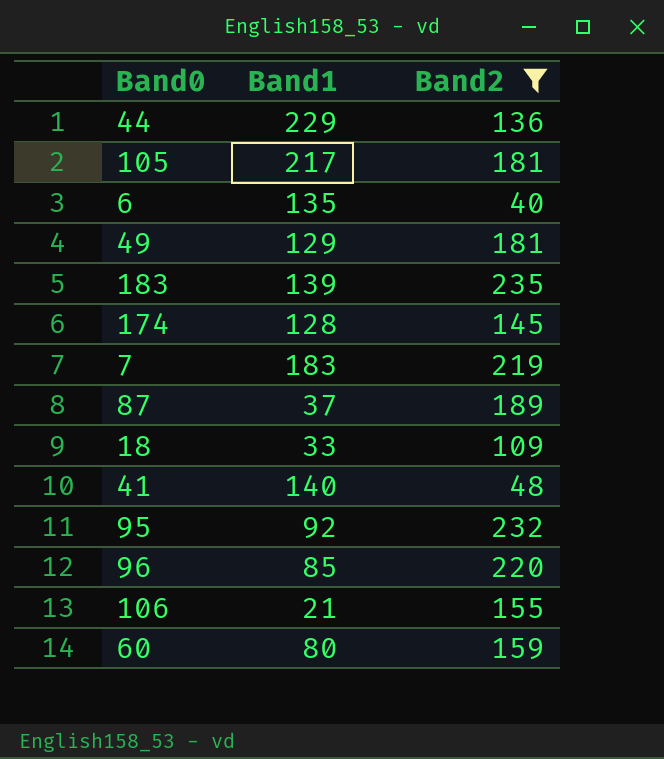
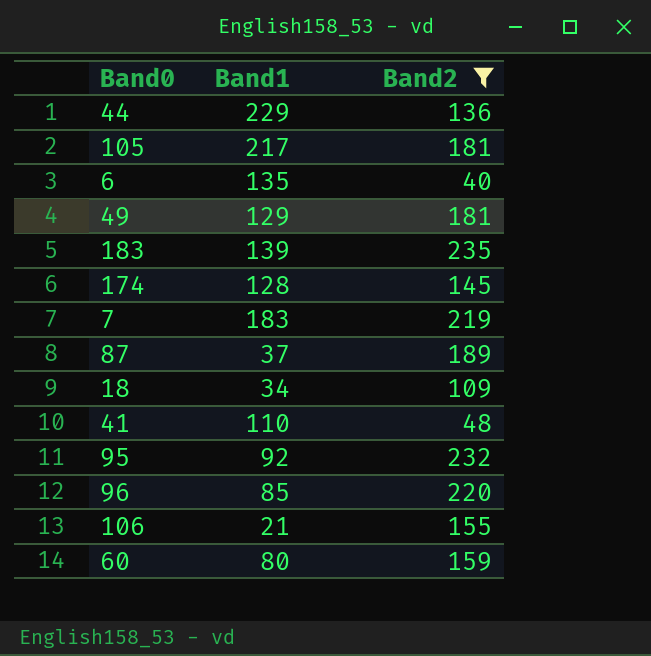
18 | Band1: 33 -> 34
41 | Band1: 140 -> 110

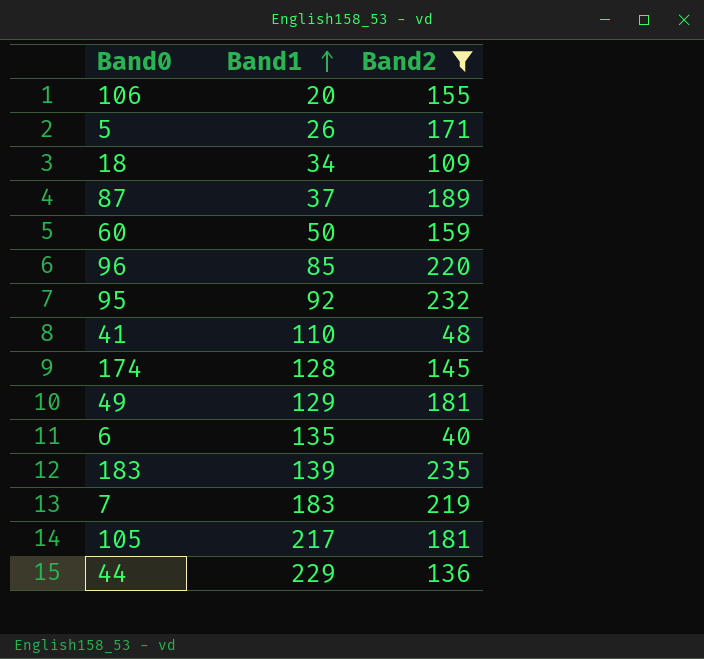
row order: none -> Band1 ascending
106 | Band1: 21 -> 20
row 5: none -> 26 | 171
60 | Band1: 80 -> 50

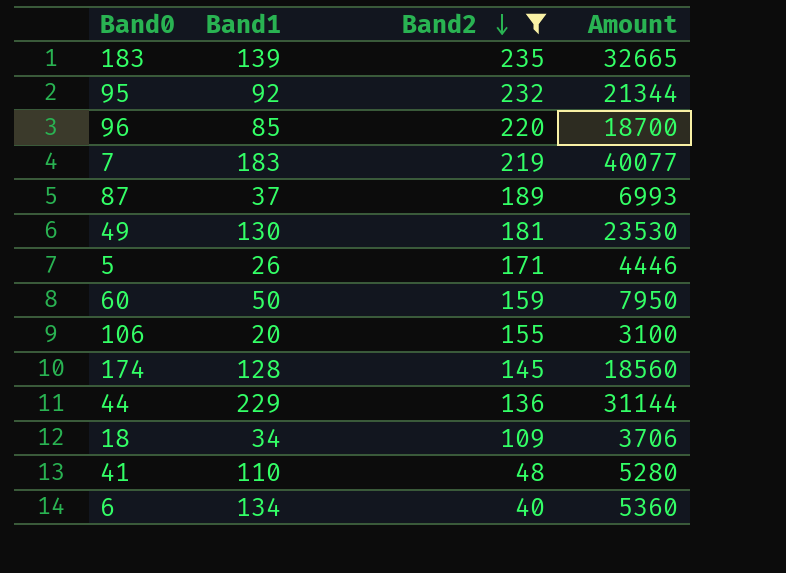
row order: Band1 ascending -> Band2 descending
column Amount | formula: none -> [Band1] * [Band2]
row 105: 217 | 181 -> none
49 | Band1: 129 -> 130
6 | Band1: 135 -> 134

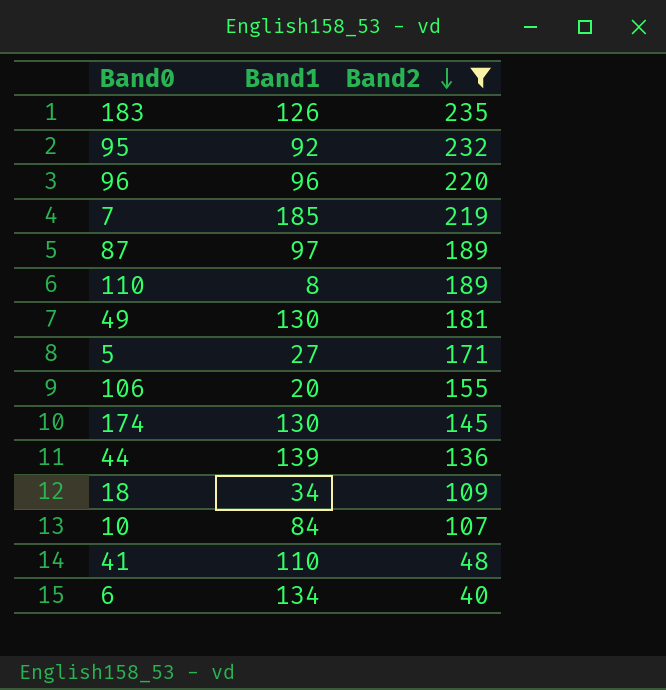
column Amount | formula: [Band1] * [Band2] -> none
row 60: 50 | 159 | 7950 -> none
183 | Band1: 139 -> 126
96 | Band1: 85 -> 96
7 | Band1: 183 -> 185
87 | Band1: 37 -> 97
row 110: none -> 8 | 189
5 | Band1: 26 -> 27
174 | Band1: 128 -> 130
44 | Band1: 229 -> 139
row 10: none -> 84 | 107

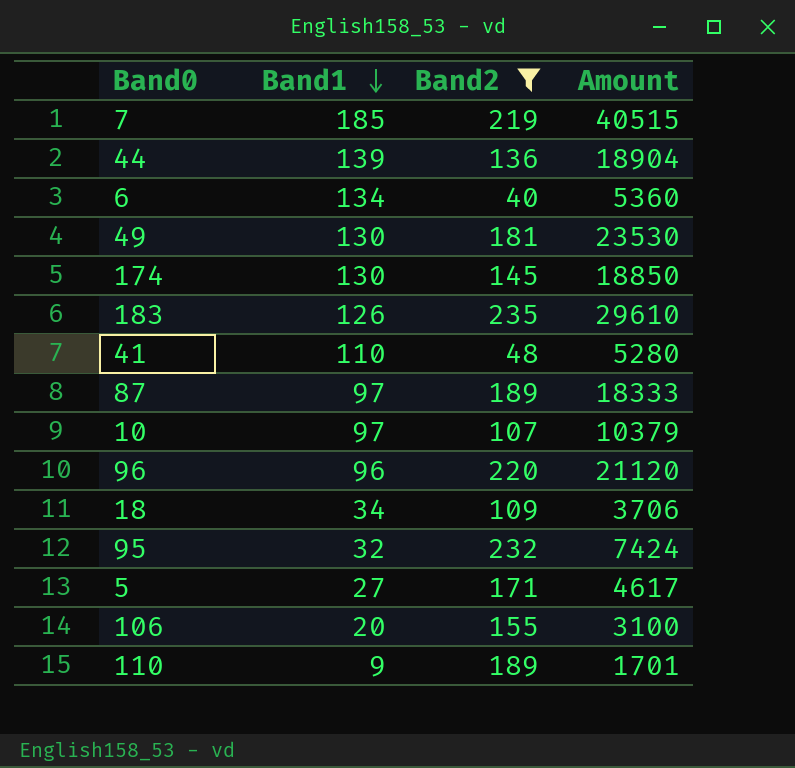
row order: Band2 descending -> Band1 descending
column Amount | formula: none -> [Band1] * [Band2]
10 | Band1: 84 -> 97
95 | Band1: 92 -> 32
110 | Band1: 8 -> 9

